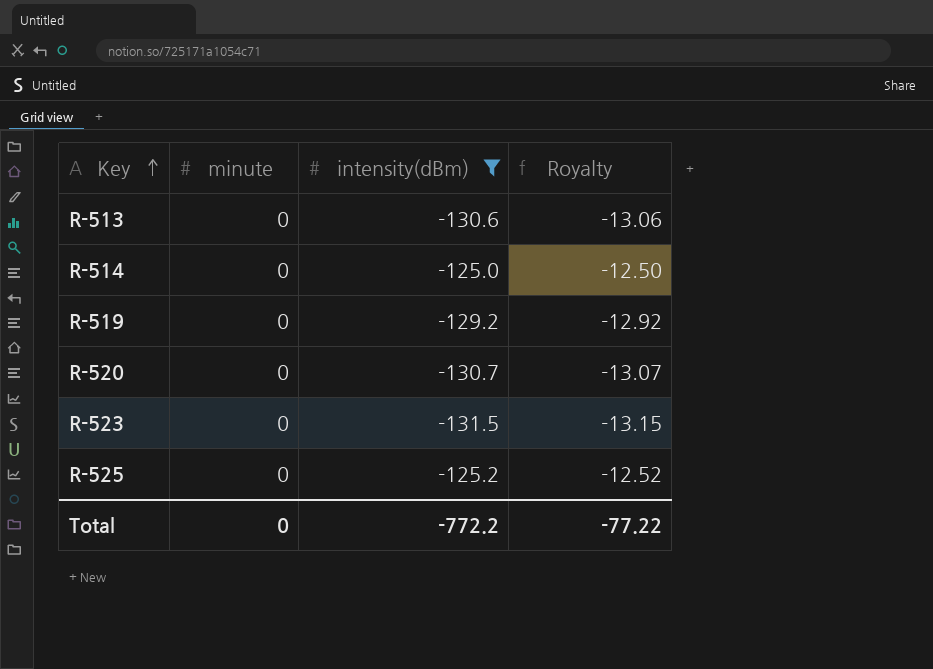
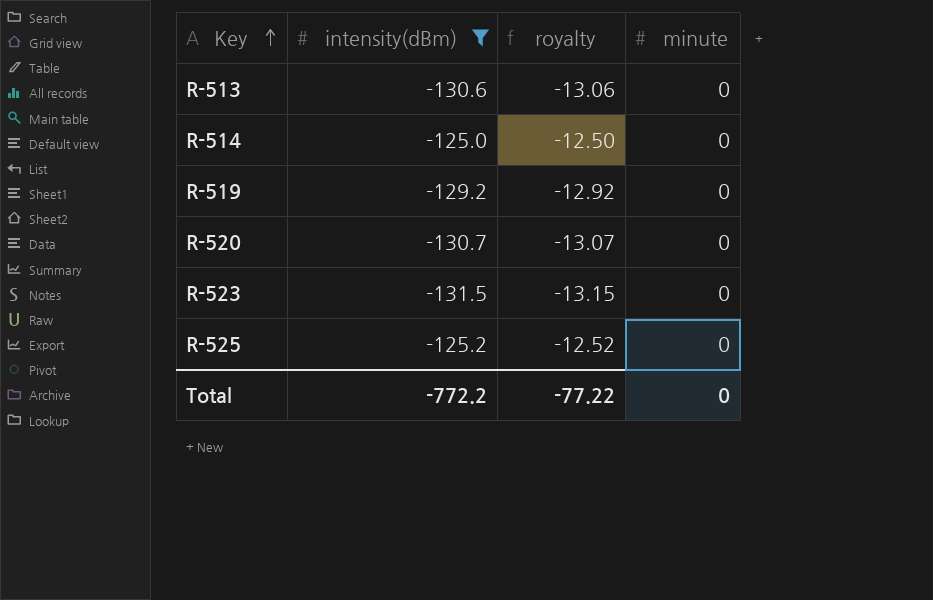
column name: Royalty -> royalty
column minute | position: 2 -> 4

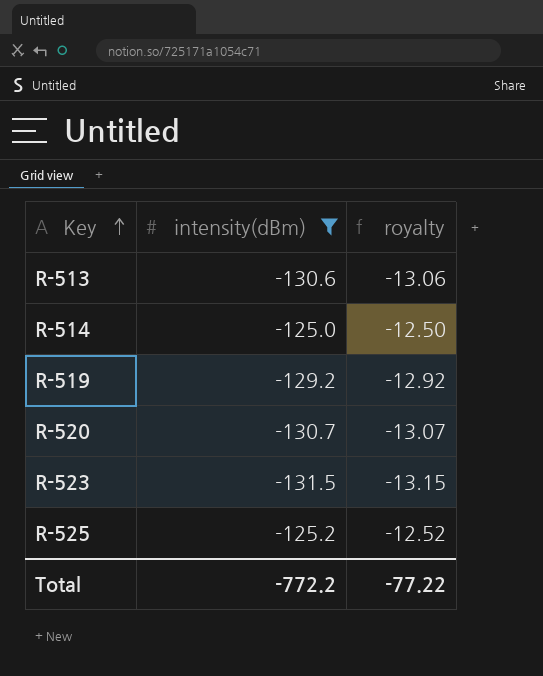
column minute | position: 4 -> none

